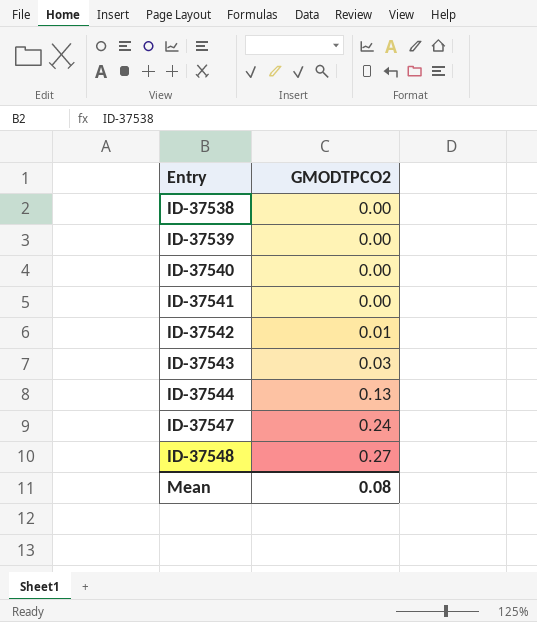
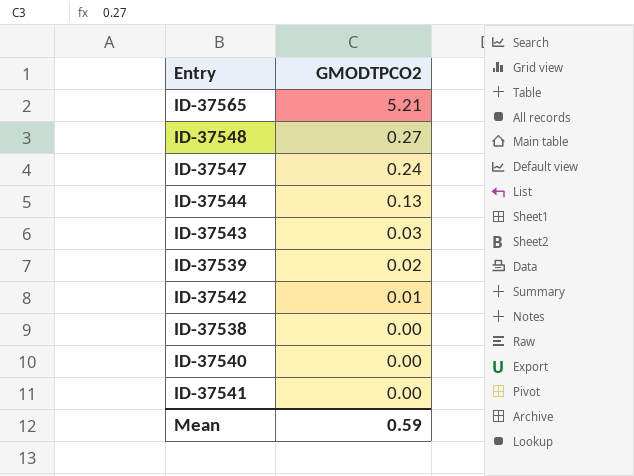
row order: Entry ascending -> GMODTPCO2 descending
row ID-37565: none -> 5.21
ID-37539 | GMODTPCO2: 0.00 -> 0.02
Mean | GMODTPCO2: 0.08 -> 0.59

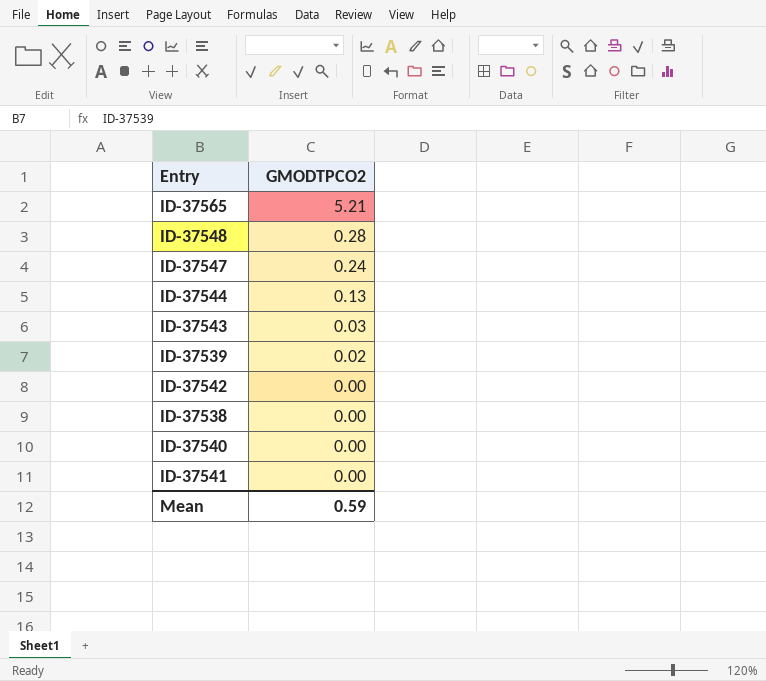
ID-37548 | GMODTPCO2: 0.27 -> 0.28
ID-37542 | GMODTPCO2: 0.01 -> 0.00

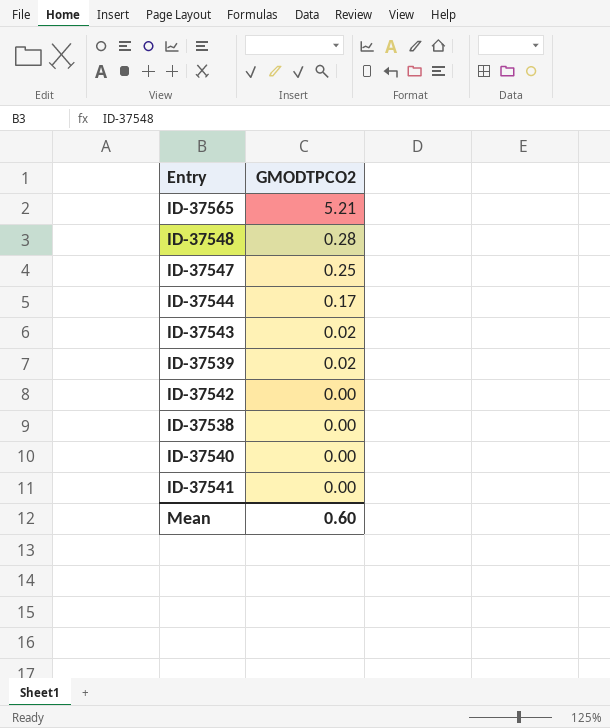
ID-37547 | GMODTPCO2: 0.24 -> 0.25
ID-37544 | GMODTPCO2: 0.13 -> 0.17
ID-37543 | GMODTPCO2: 0.03 -> 0.02
Mean | GMODTPCO2: 0.59 -> 0.60

